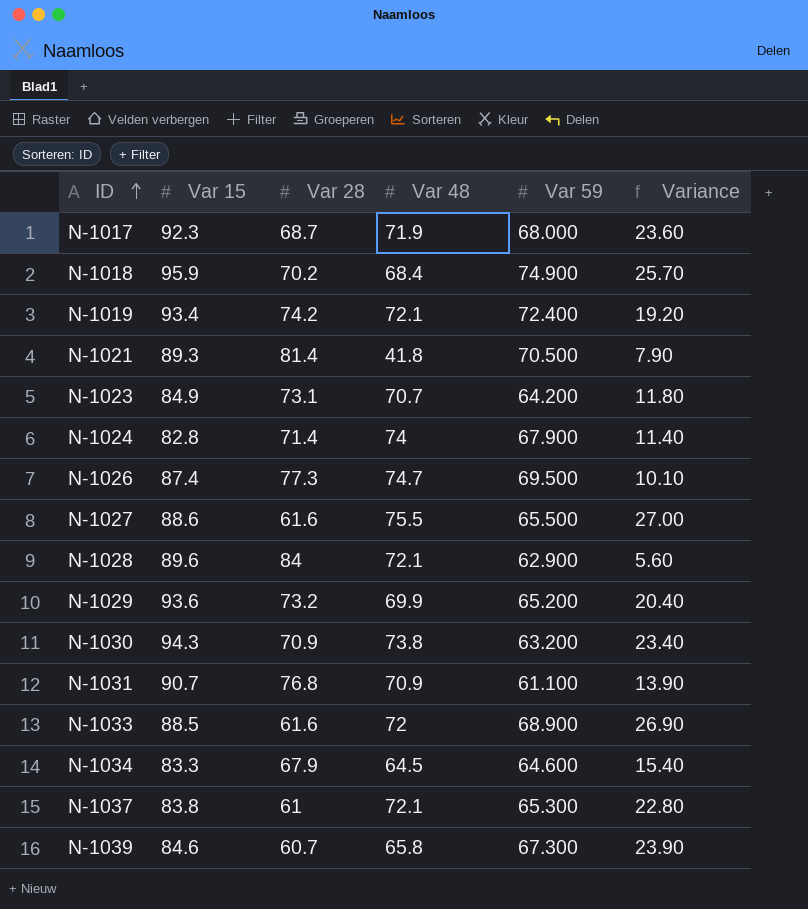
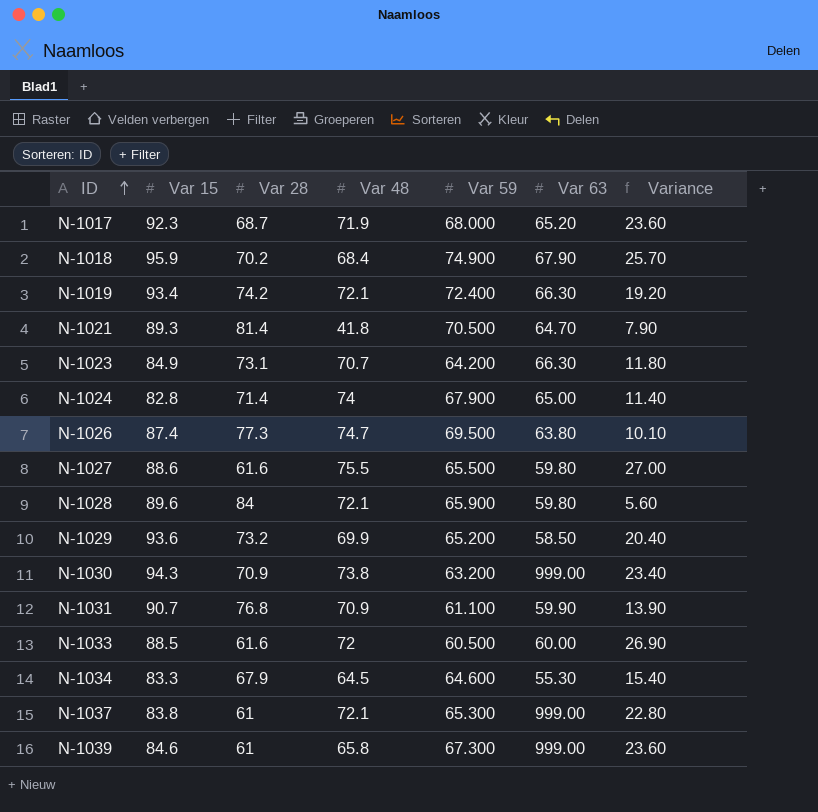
column Var 63 | position: none -> 6
N-1028 | Var 59: 62.900 -> 65.900
N-1033 | Var 59: 68.900 -> 60.500
N-1039 | Var 28: 60.7 -> 61
N-1039 | Variance: 23.90 -> 23.60

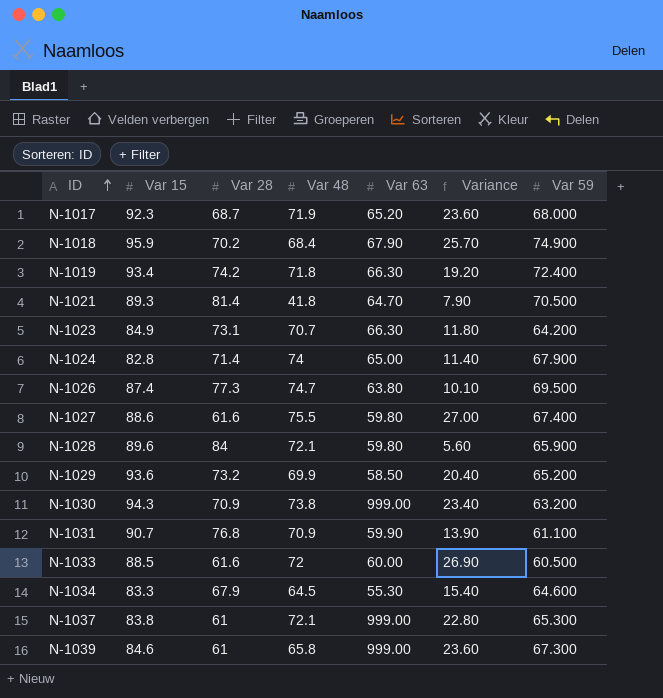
column Var 59 | position: 5 -> 7
N-1019 | Var 48: 72.1 -> 71.8
N-1027 | Var 59: 65.500 -> 67.400

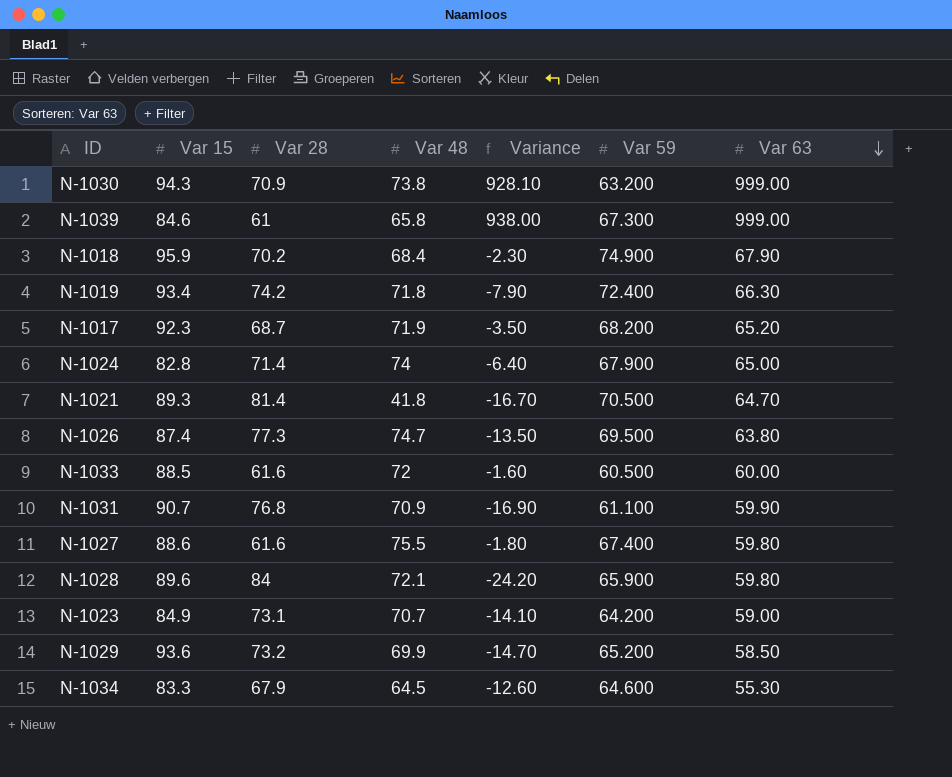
row order: ID ascending -> Var 63 descending
column Variance | formula: [Var 15] - [Var 28] -> [Var 63] - [Var 28]
column Var 63 | position: 5 -> 7
row N-1037: 83.8 | 61 | 72.1 | 999.00 | 22.80 | 65.300 -> none
N-1017 | Var 59: 68.000 -> 68.200
N-1023 | Var 63: 66.30 -> 59.00

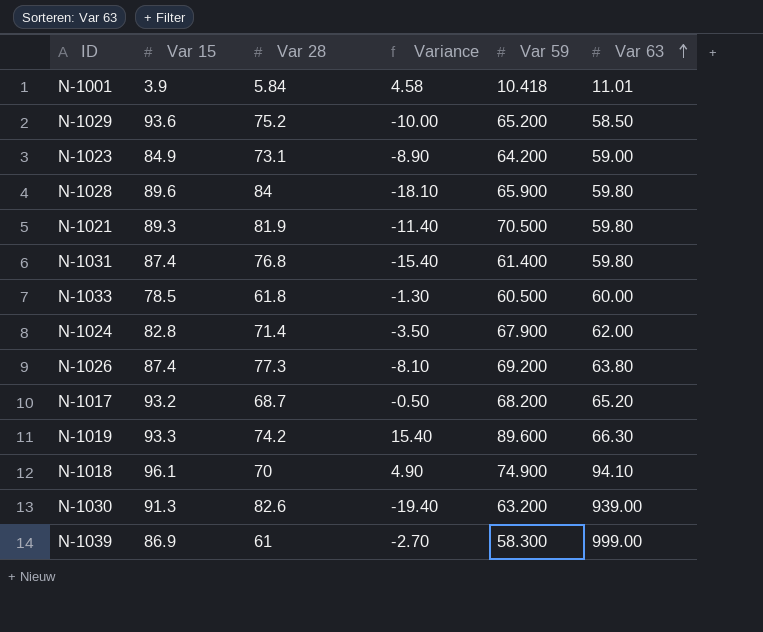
row order: Var 63 descending -> Var 63 ascending
column Var 48 | position: 4 -> none
column Variance | formula: [Var 63] - [Var 28] -> [Var 59] - [Var 28]
row N-1027: 88.6 | 61.6 | 75.5 | -1.80 | 67.400 | 59.80 -> none
row N-1034: 83.3 | 67.9 | 64.5 | -12.60 | 64.600 | 55.30 -> none
row N-1001: none -> 3.9 | 5.84 | 4.58 | 10.418 | 11.01
N-1029 | Var 28: 73.2 -> 75.2
N-1021 | Var 28: 81.4 -> 81.9
N-1021 | Var 63: 64.70 -> 59.80
N-1031 | Var 15: 90.7 -> 87.4
N-1031 | Var 59: 61.100 -> 61.400
N-1031 | Var 63: 59.90 -> 59.80
N-1033 | Var 15: 88.5 -> 78.5
N-1033 | Var 28: 61.6 -> 61.8
N-1024 | Var 63: 65.00 -> 62.00
N-1026 | Var 59: 69.500 -> 69.200
N-1017 | Var 15: 92.3 -> 93.2
N-1019 | Var 15: 93.4 -> 93.3
N-1019 | Var 59: 72.400 -> 89.600
N-1018 | Var 15: 95.9 -> 96.1
N-1018 | Var 28: 70.2 -> 70
N-1018 | Var 63: 67.90 -> 94.10
N-1030 | Var 15: 94.3 -> 91.3
N-1030 | Var 28: 70.9 -> 82.6
N-1030 | Var 63: 999.00 -> 939.00
N-1039 | Var 15: 84.6 -> 86.9
N-1039 | Var 59: 67.300 -> 58.300

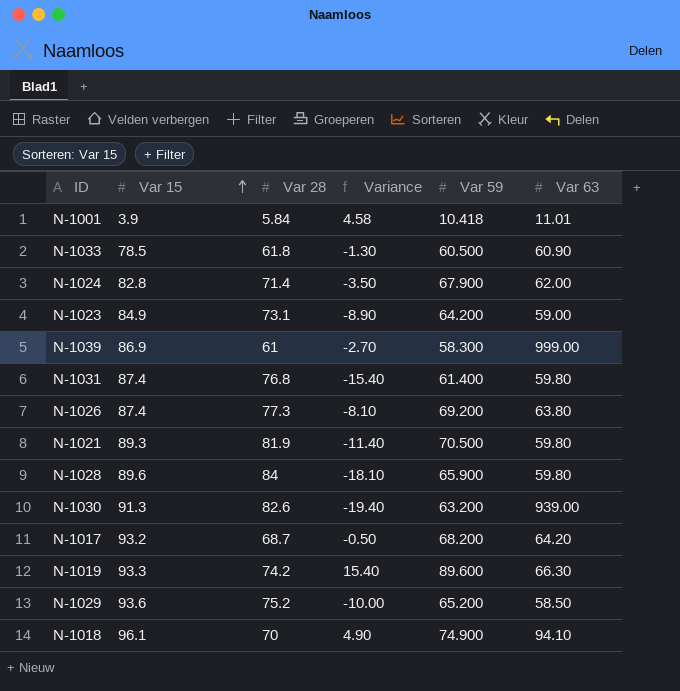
row order: Var 63 ascending -> Var 15 ascending
N-1033 | Var 63: 60.00 -> 60.90
N-1017 | Var 63: 65.20 -> 64.20

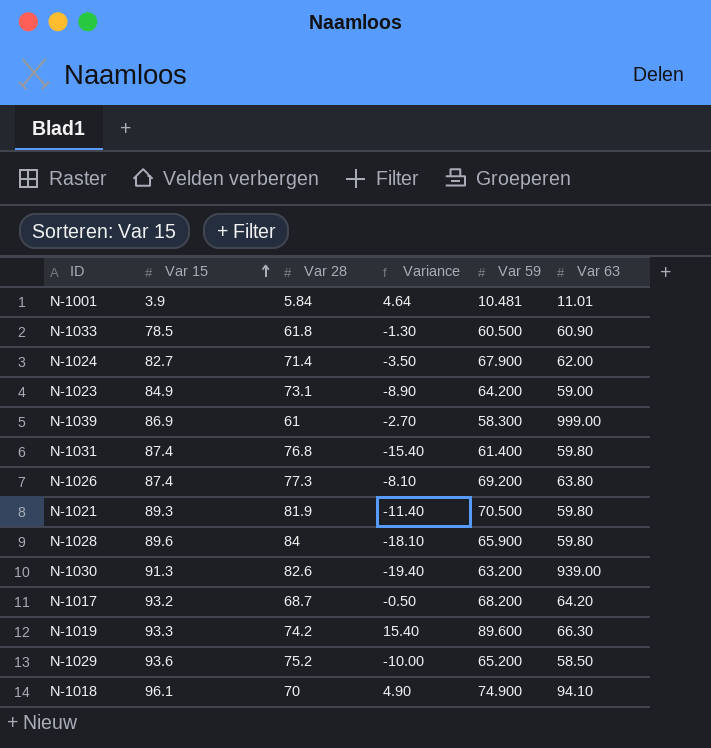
N-1001 | Variance: 4.58 -> 4.64
N-1001 | Var 59: 10.418 -> 10.481
N-1024 | Var 15: 82.8 -> 82.7

